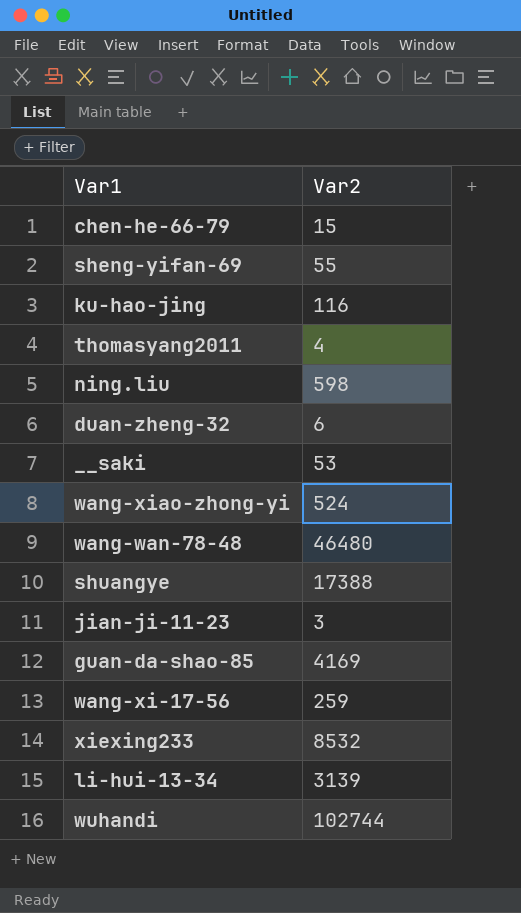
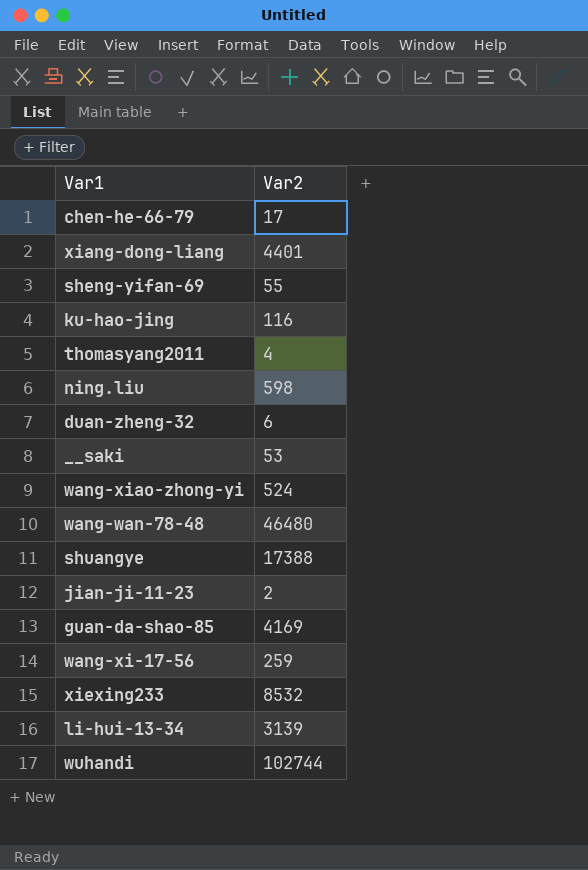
chen-he-66-79 | Var2: 15 -> 17
row xiang-dong-liang: none -> 4401
jian-ji-11-23 | Var2: 3 -> 2

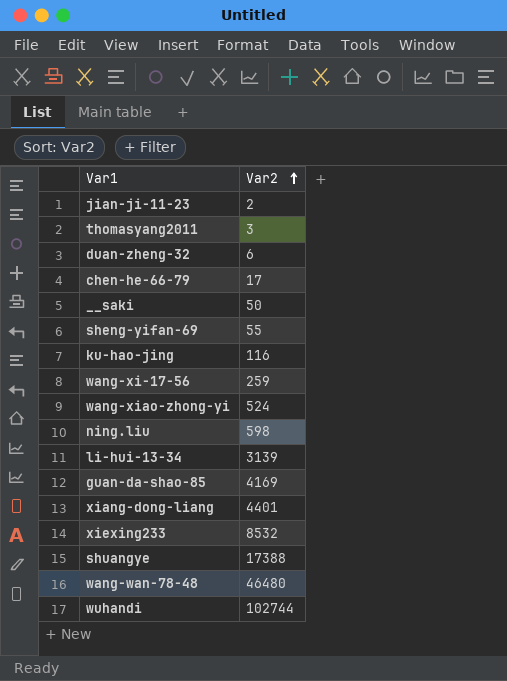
row order: none -> Var2 ascending
thomasyang2011 | Var2: 4 -> 3
__saki | Var2: 53 -> 50

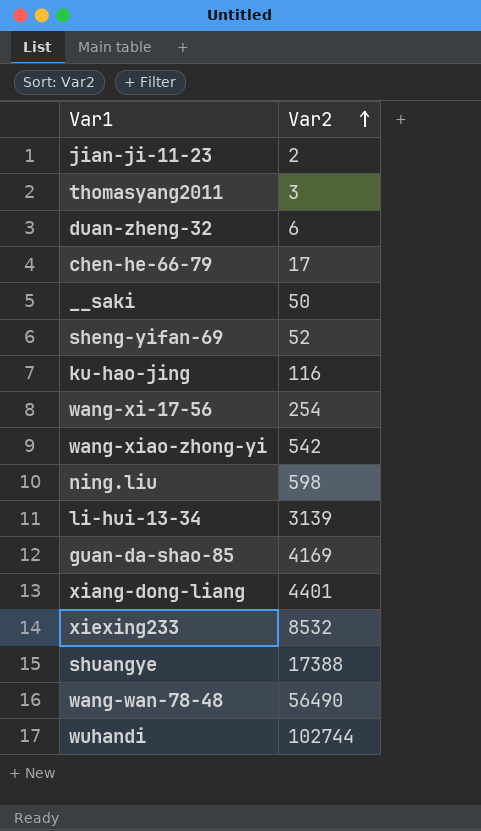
sheng-yifan-69 | Var2: 55 -> 52
wang-xi-17-56 | Var2: 259 -> 254
wang-xiao-zhong-yi | Var2: 524 -> 542
wang-wan-78-48 | Var2: 46480 -> 56490

